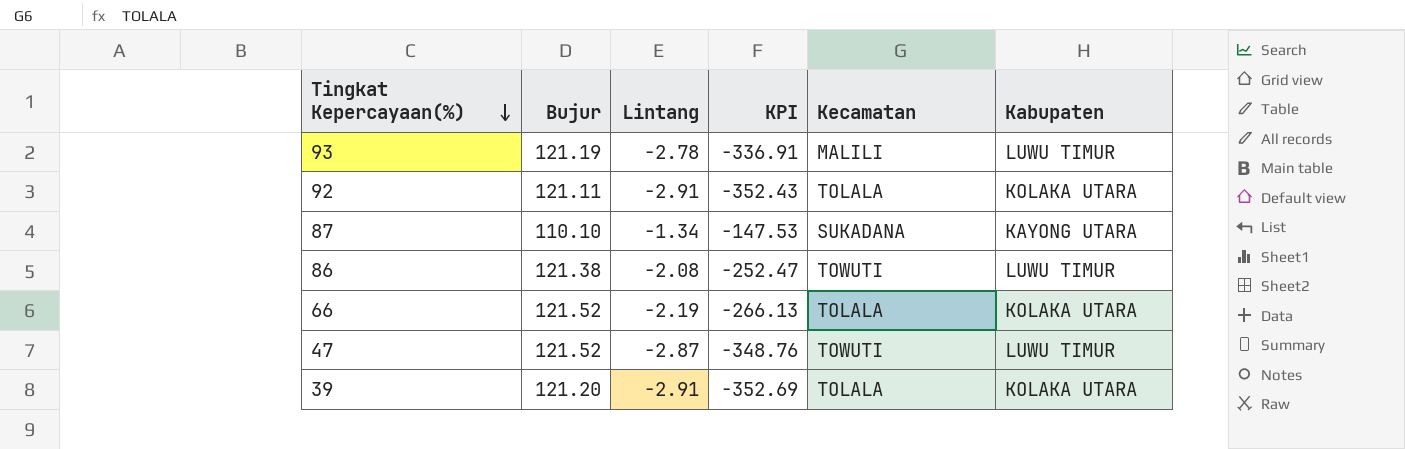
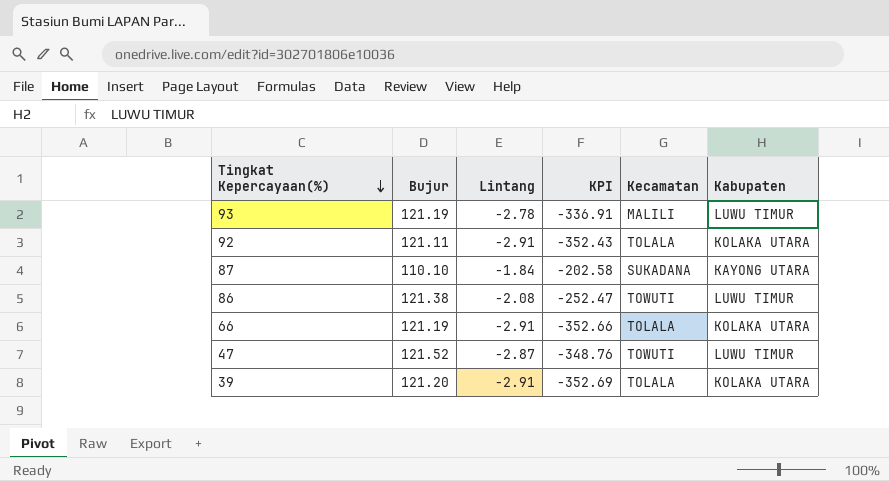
87 | Lintang: -1.34 -> -1.84
87 | KPI: -147.53 -> -202.58
66 | Bujur: 121.52 -> 121.19
66 | Lintang: -2.19 -> -2.91
66 | KPI: -266.13 -> -352.66

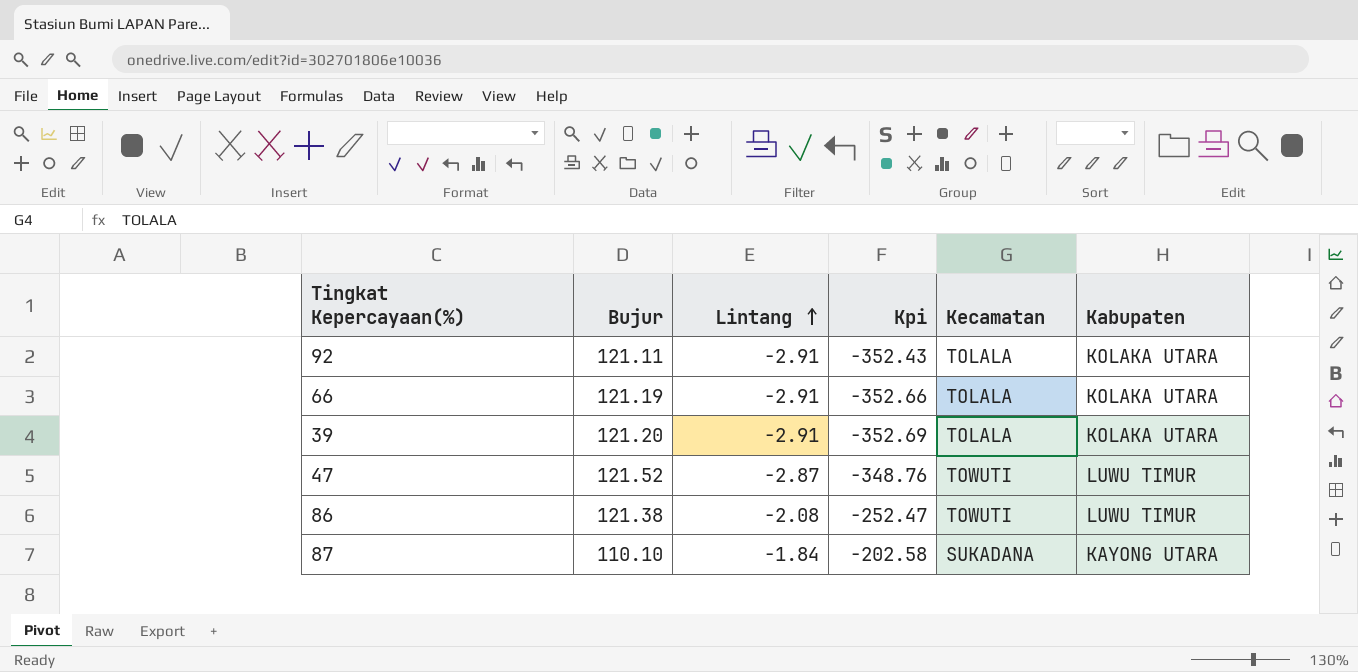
row order: Tingkat Kepercayaan(%) descending -> Lintang ascending
column name: KPI -> Kpi
row 93: 121.19 | -2.78 | -336.91 | MALILI | LUWU TIMUR -> none

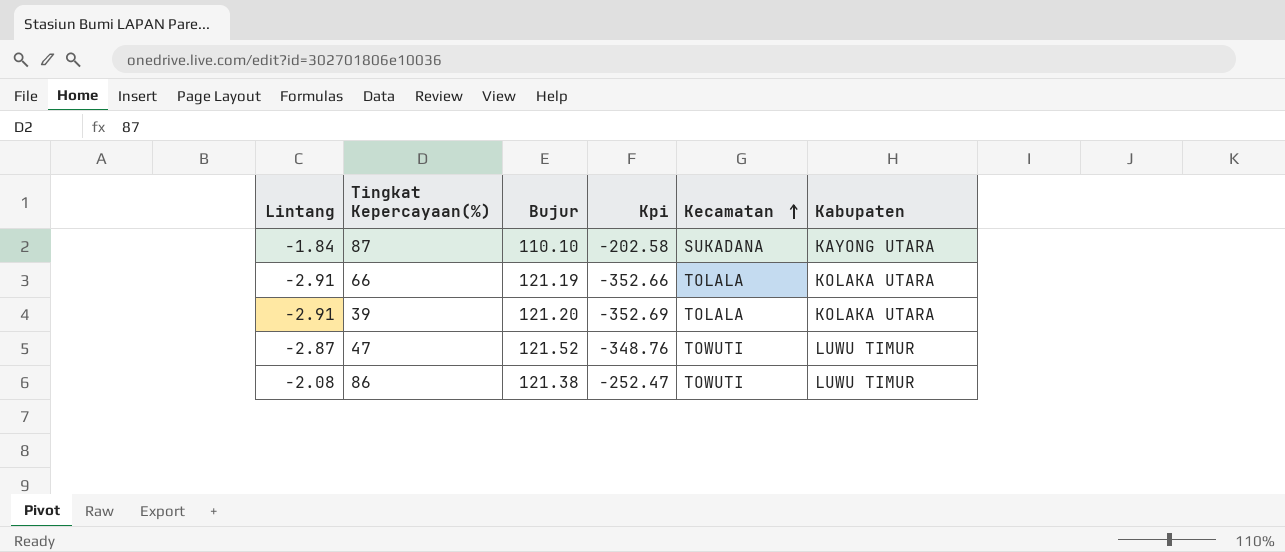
row order: Lintang ascending -> Kecamatan ascending
column Lintang | position: 3 -> 1
row 92: 121.11 | -2.91 | -352.43 | TOLALA | KOLAKA UTARA -> none

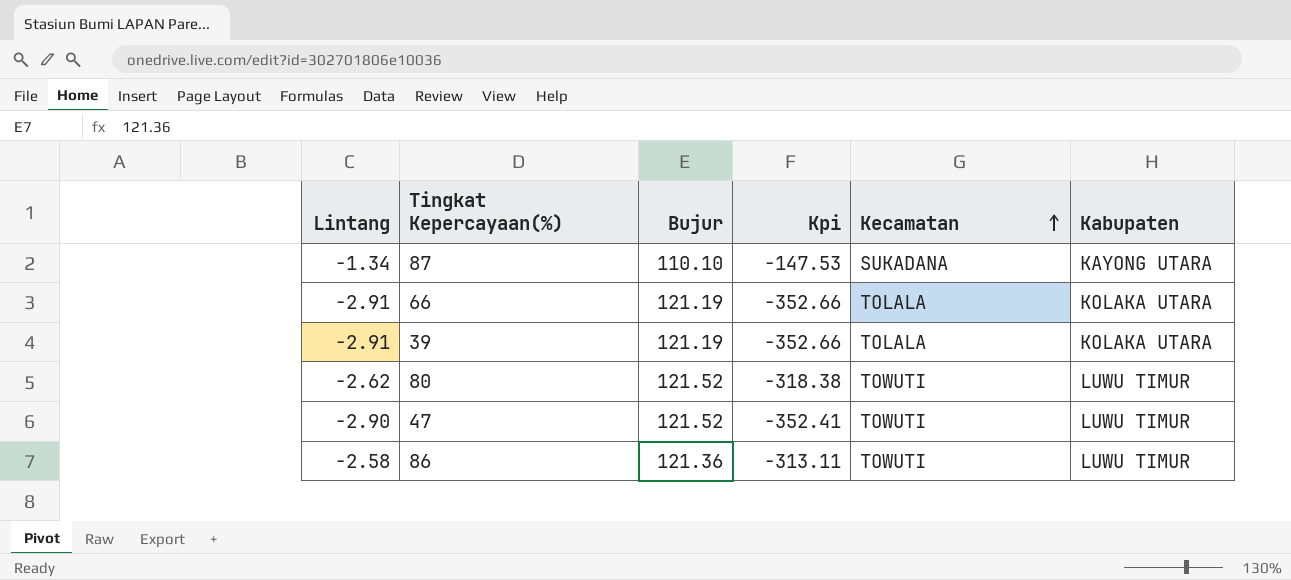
87 | Lintang: -1.84 -> -1.34
87 | Kpi: -202.58 -> -147.53
39 | Bujur: 121.20 -> 121.19
39 | Kpi: -352.69 -> -352.66
row 80: none -> -2.62 | 121.52 | -318.38 | TOWUTI | LUWU TIMUR
47 | Lintang: -2.87 -> -2.90
47 | Kpi: -348.76 -> -352.41
86 | Lintang: -2.08 -> -2.58
86 | Bujur: 121.38 -> 121.36
86 | Kpi: -252.47 -> -313.11

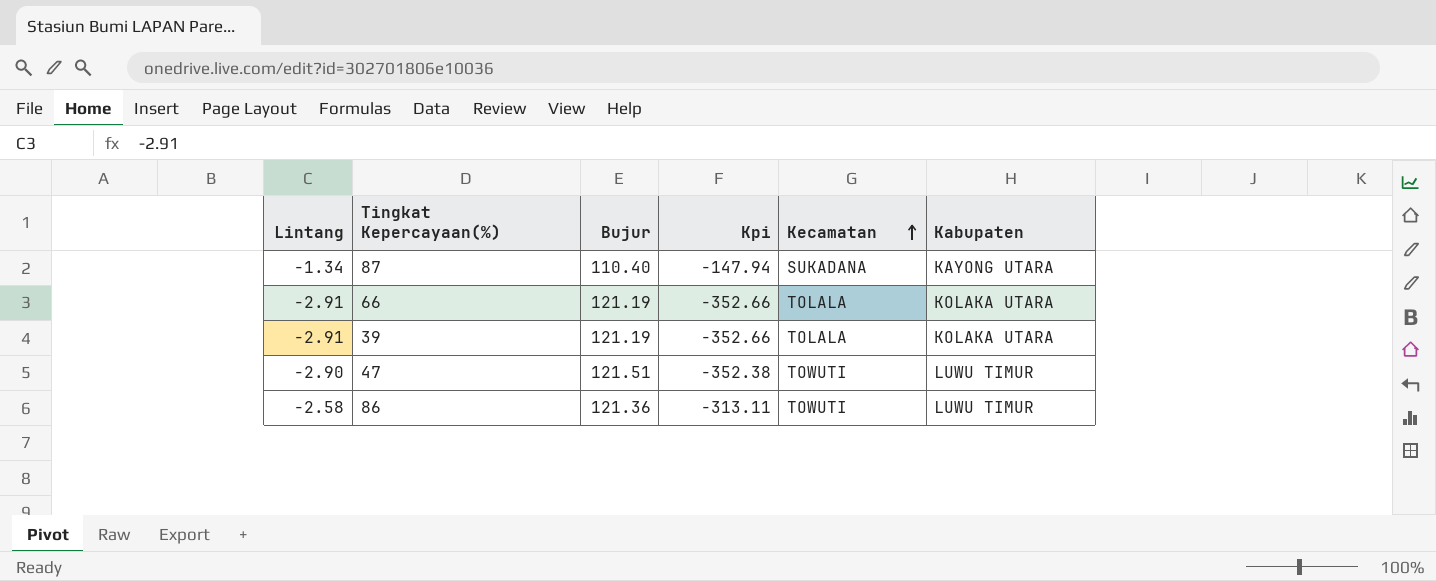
row 80: -2.62 | 121.52 | -318.38 | TOWUTI | LUWU TIMUR -> none
87 | Bujur: 110.10 -> 110.40
87 | Kpi: -147.53 -> -147.94
47 | Bujur: 121.52 -> 121.51
47 | Kpi: -352.41 -> -352.38

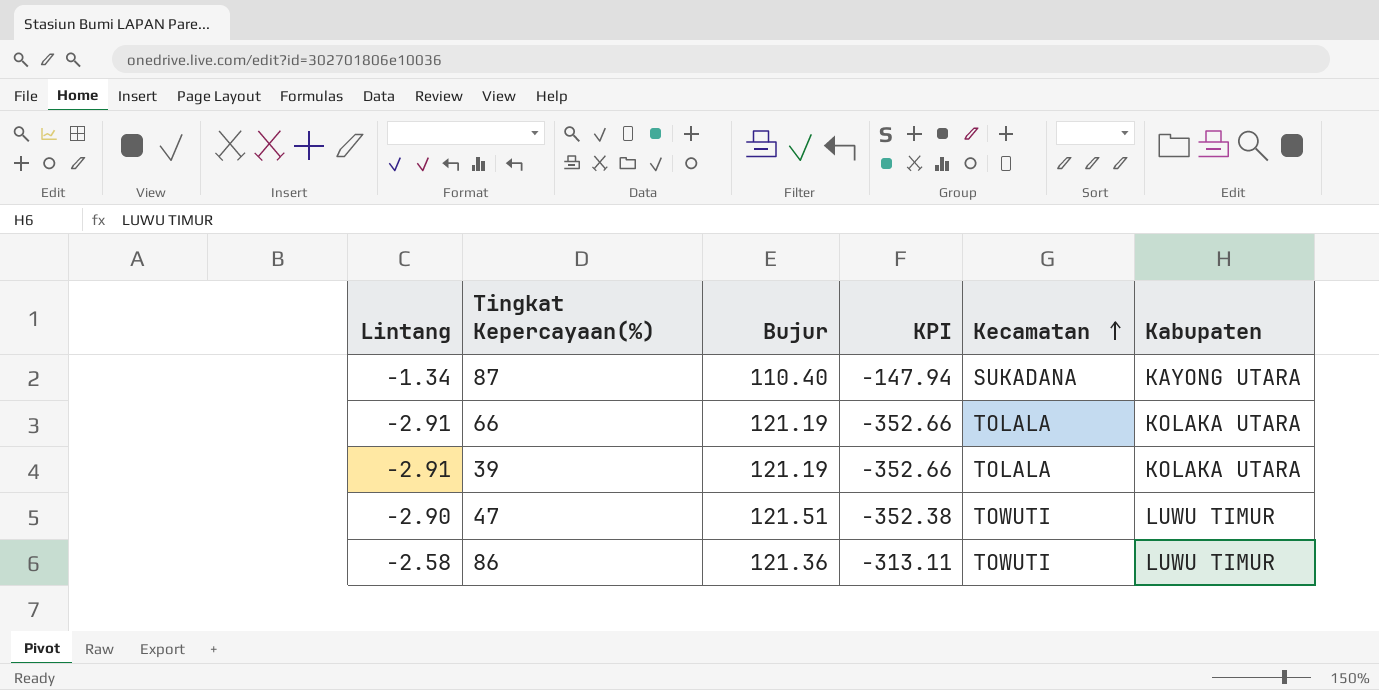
column name: Kpi -> KPI

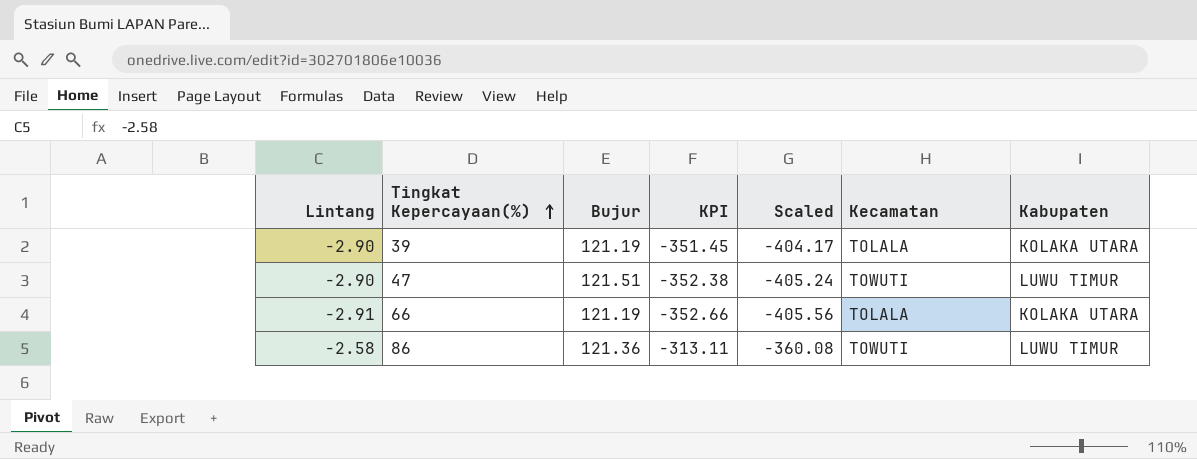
row order: Kecamatan ascending -> Tingkat Kepercayaan(%) ascending
column Scaled | formula: none -> [KPI] * 1.15
row 87: -1.34 | 110.40 | -147.94 | SUKADANA | KAYONG UTARA -> none
39 | Lintang: -2.91 -> -2.90
39 | KPI: -352.66 -> -351.45

